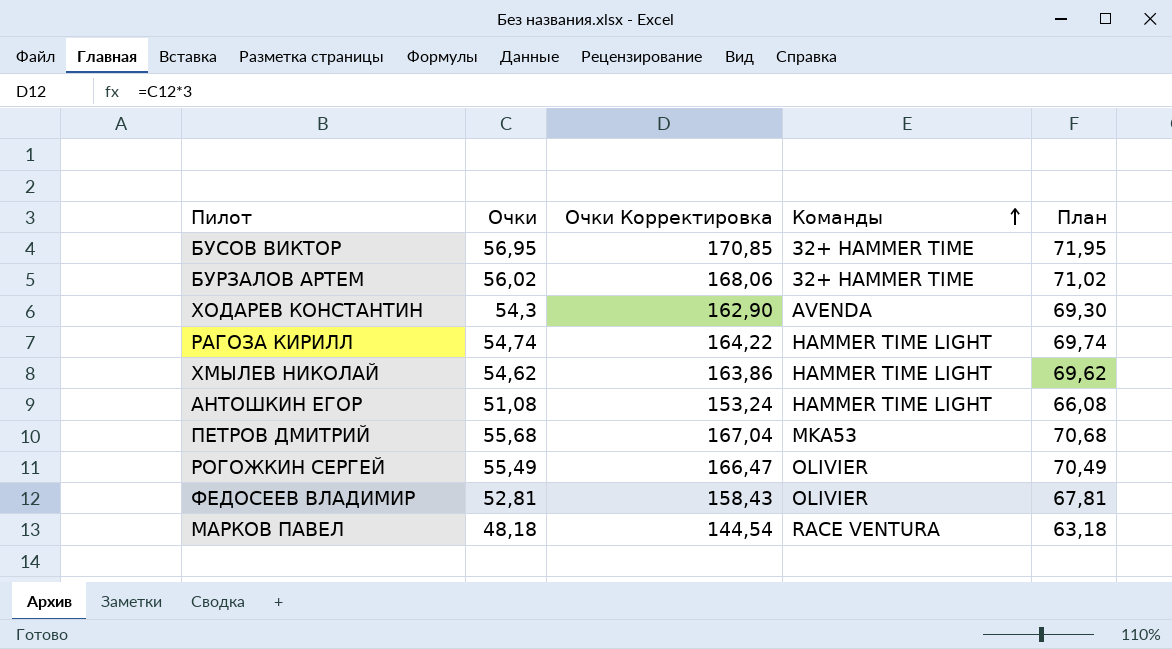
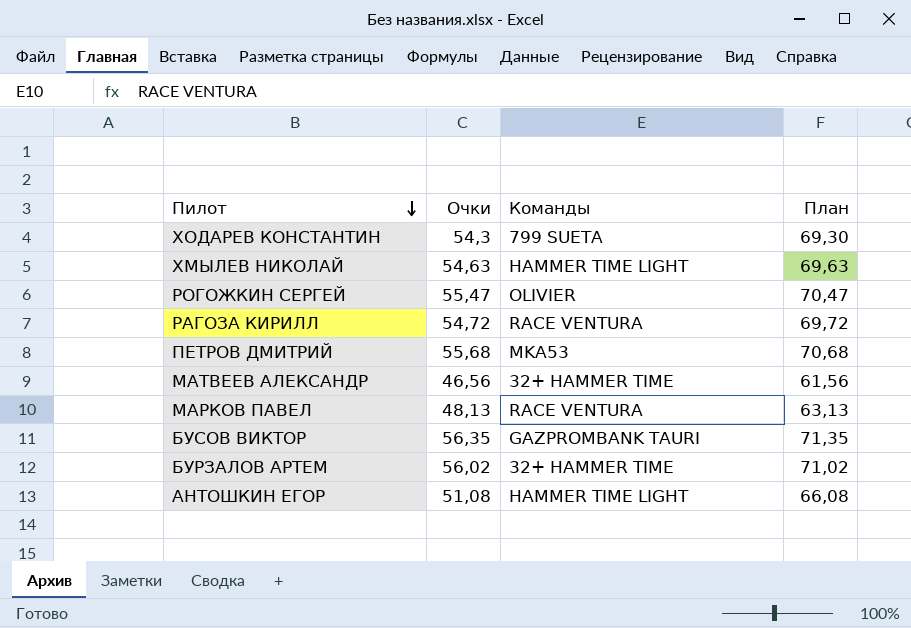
row order: Команды ascending -> Пилот descending
column Очки Корректировка | formula: [Очки] * 3 -> none
row ФЕДОСЕЕВ ВЛАДИМИР: 52,81 | 158,43 | OLIVIER | 67,81 -> none
ХОДАРЕВ КОНСТАНТИН | Команды: AVENDA -> 799 SUETA
ХМЫЛЕВ НИКОЛАЙ | Очки: 54,62 -> 54,63
ХМЫЛЕВ НИКОЛАЙ | План: 69,62 -> 69,63
РОГОЖКИН СЕРГЕЙ | Очки: 55,49 -> 55,47
РОГОЖКИН СЕРГЕЙ | План: 70,49 -> 70,47
РАГОЗА КИРИЛЛ | Очки: 54,74 -> 54,72
РАГОЗА КИРИЛЛ | Команды: HAMMER TIME LIGHT -> RACE VENTURA
РАГОЗА КИРИЛЛ | План: 69,74 -> 69,72
row МАТВЕЕВ АЛЕКСАНДР: none -> 46,56 | 32+ HAMMER TIME | 61,56
МАРКОВ ПАВЕЛ | Очки: 48,18 -> 48,13
МАРКОВ ПАВЕЛ | План: 63,18 -> 63,13
БУСОВ ВИКТОР | Очки: 56,95 -> 56,35
БУСОВ ВИКТОР | Команды: 32+ HAMMER TIME -> GAZPROMBANK TAURI
БУСОВ ВИКТОР | План: 71,95 -> 71,35

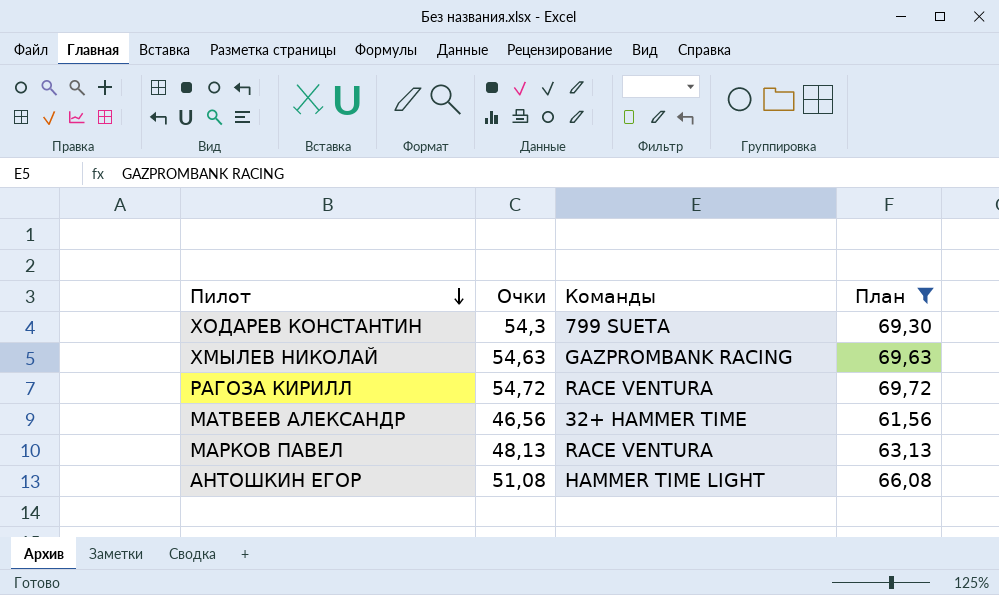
filter: none -> План <= 69,72
ХМЫЛЕВ НИКОЛАЙ | Команды: HAMMER TIME LIGHT -> GAZPROMBANK RACING

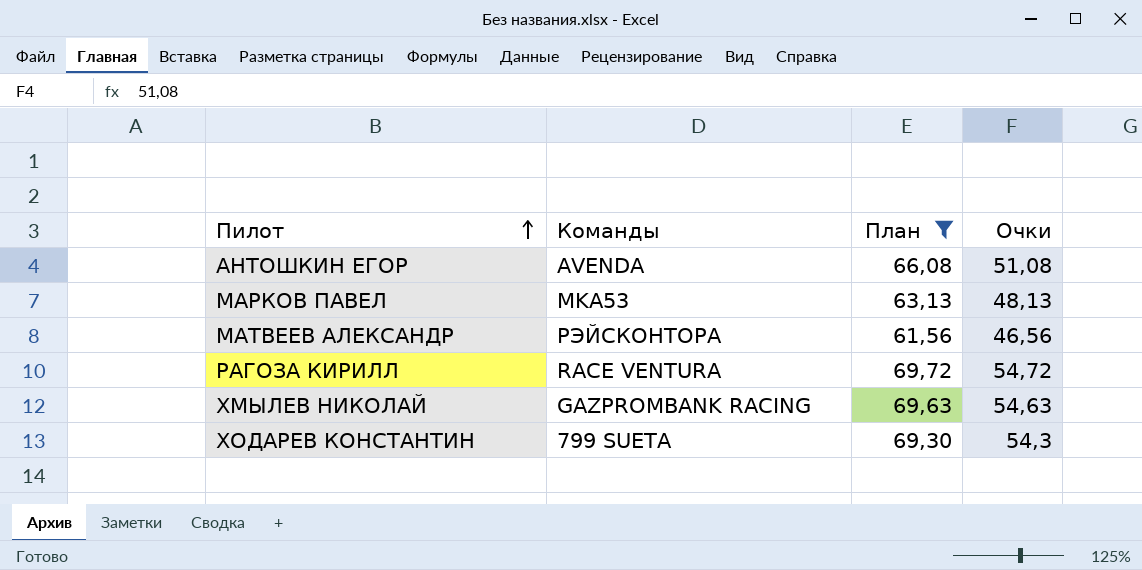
row order: Пилот descending -> Пилот ascending
column Очки | position: 2 -> 4
АНТОШКИН ЕГОР | Команды: HAMMER TIME LIGHT -> AVENDA
МАРКОВ ПАВЕЛ | Команды: RACE VENTURA -> MKA53
МАТВЕЕВ АЛЕКСАНДР | Команды: 32+ HAMMER TIME -> РЭЙСКОНТОРА

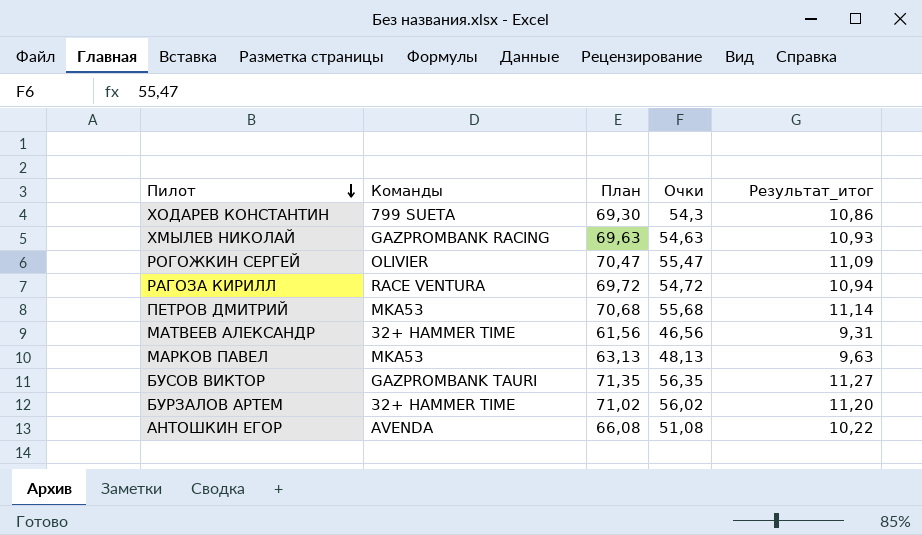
filter: План <= 69,72 -> none
row order: Пилот ascending -> Пилот descending
column Результат_итог | formula: none -> [Очки] * 0,2
МАТВЕЕВ АЛЕКСАНДР | Команды: РЭЙСКОНТОРА -> 32+ HAMMER TIME

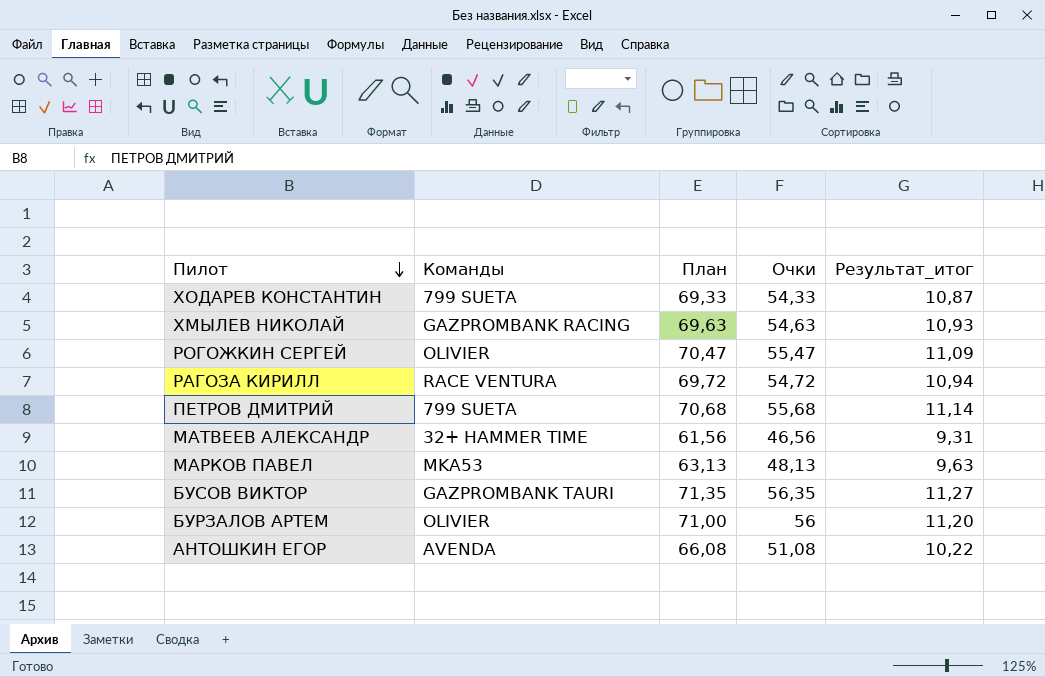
ХОДАРЕВ КОНСТАНТИН | План: 69,30 -> 69,33
ХОДАРЕВ КОНСТАНТИН | Очки: 54,3 -> 54,33
ХОДАРЕВ КОНСТАНТИН | Результат_итог: 10,86 -> 10,87
ПЕТРОВ ДМИТРИЙ | Команды: MKA53 -> 799 SUETA
БУРЗАЛОВ АРТЕМ | Команды: 32+ HAMMER TIME -> OLIVIER
БУРЗАЛОВ АРТЕМ | План: 71,02 -> 71,00
БУРЗАЛОВ АРТЕМ | Очки: 56,02 -> 56

